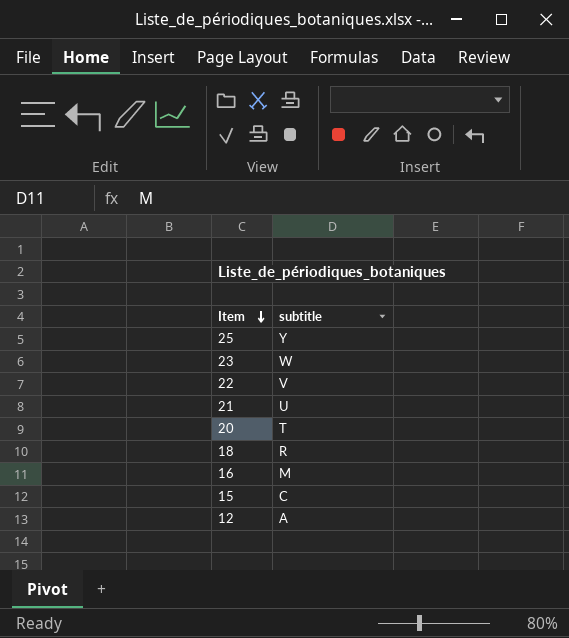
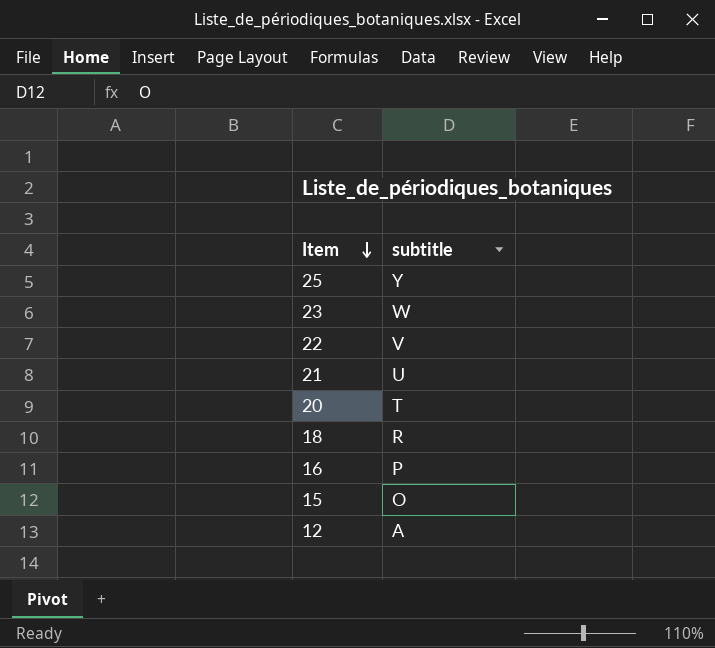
16 | subtitle: M -> P
15 | subtitle: C -> O

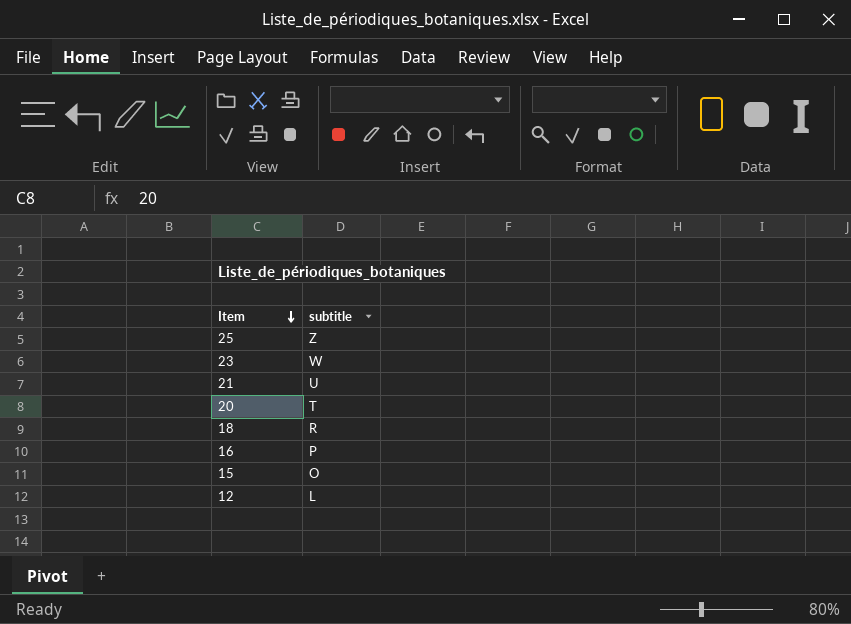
row 22: V -> none
25 | subtitle: Y -> Z
12 | subtitle: A -> L

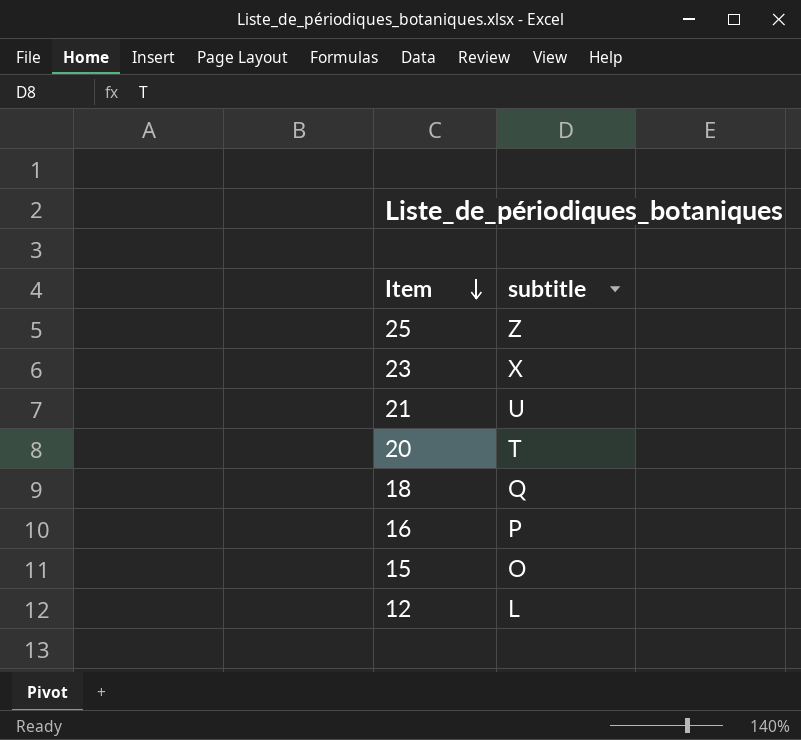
23 | subtitle: W -> X
18 | subtitle: R -> Q

